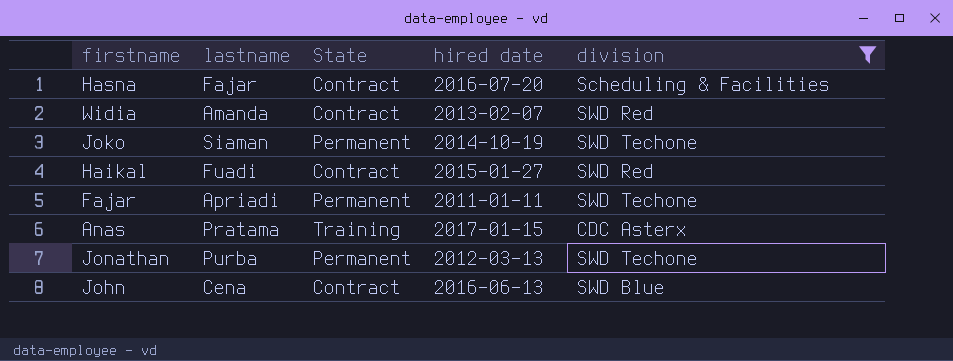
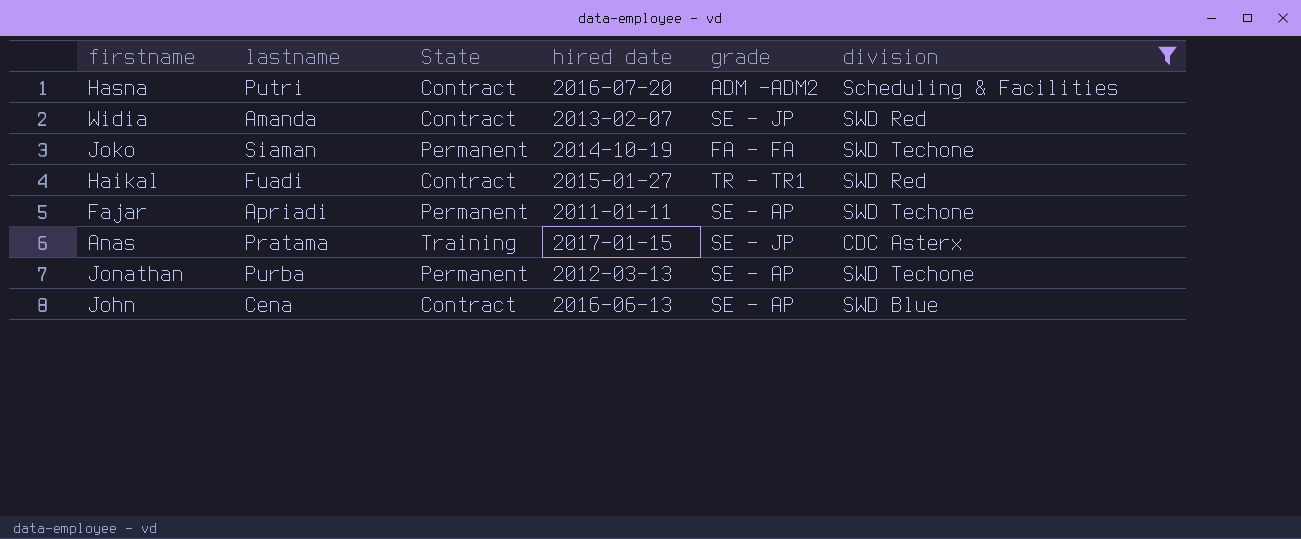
column grade | position: none -> 5
Hasna | lastname: Fajar -> Putri

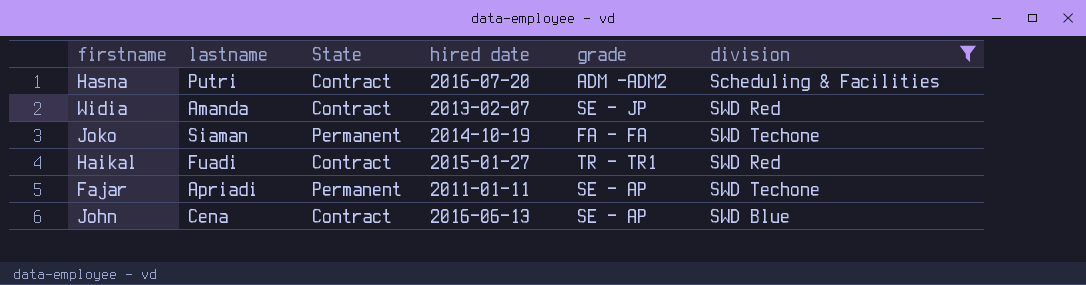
row Anas: Pratama | Training | 2017-01-15 | SE - JP | CDC Asterx -> none
row Jonathan: Purba | Permanent | 2012-03-13 | SE - AP | SWD Techone -> none

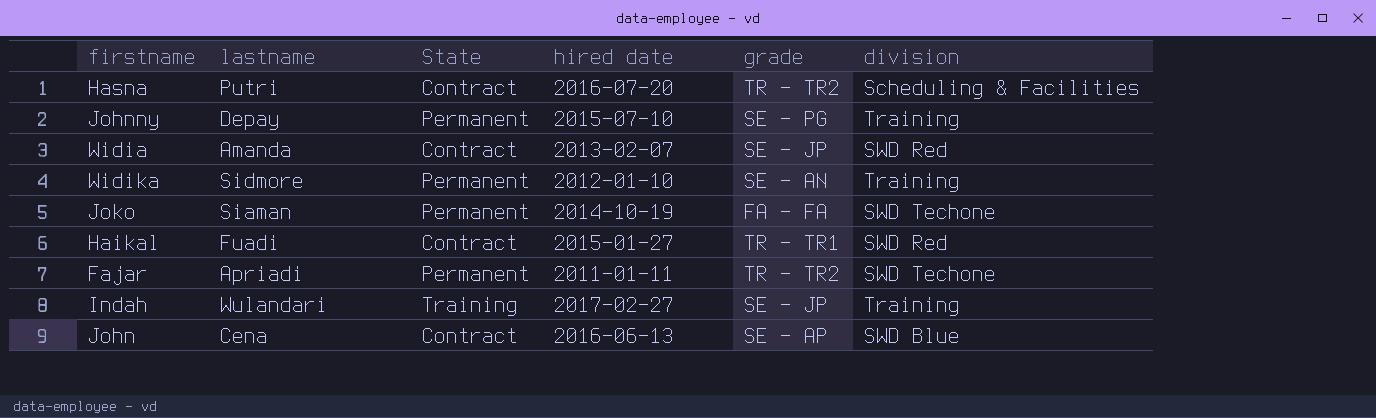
filter: division != Training -> none
Hasna | grade: ADM -ADM2 -> TR - TR2
Fajar | grade: SE - AP -> TR - TR2

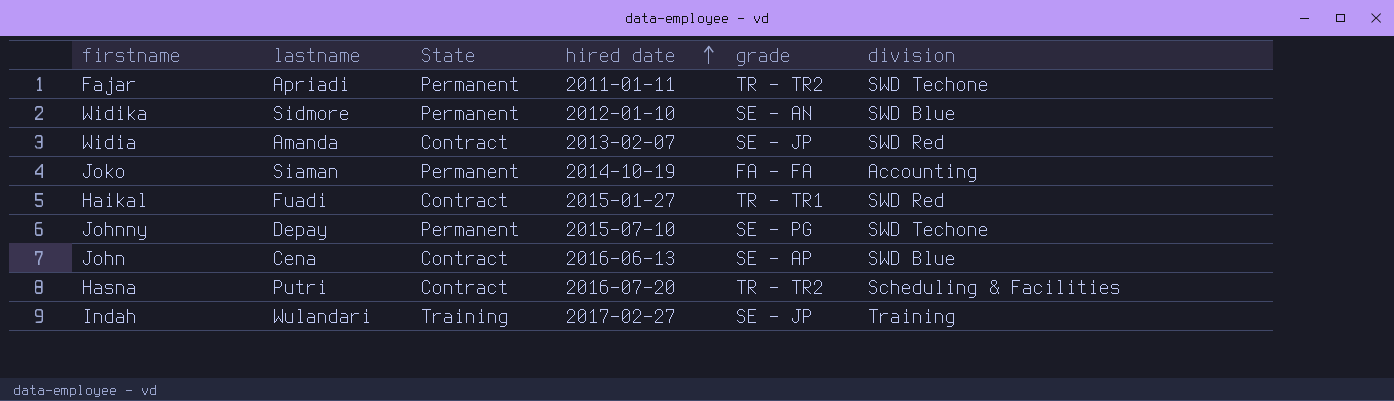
row order: none -> hired date ascending
Widika | division: Training -> SWD Blue
Joko | division: SWD Techone -> Accounting
Johnny | division: Training -> SWD Techone

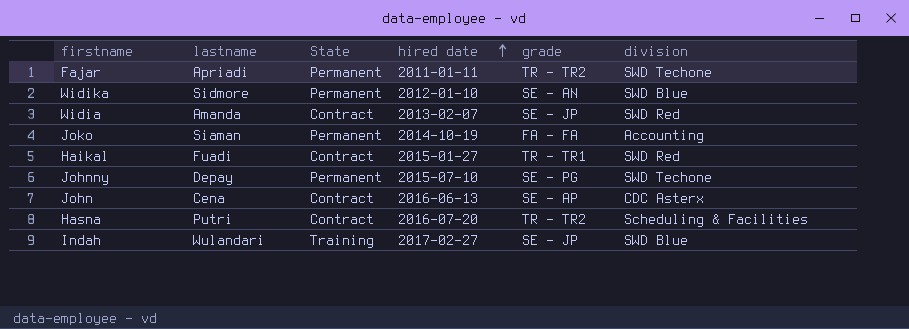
John | division: SWD Blue -> CDC Asterx
Indah | division: Training -> SWD Blue

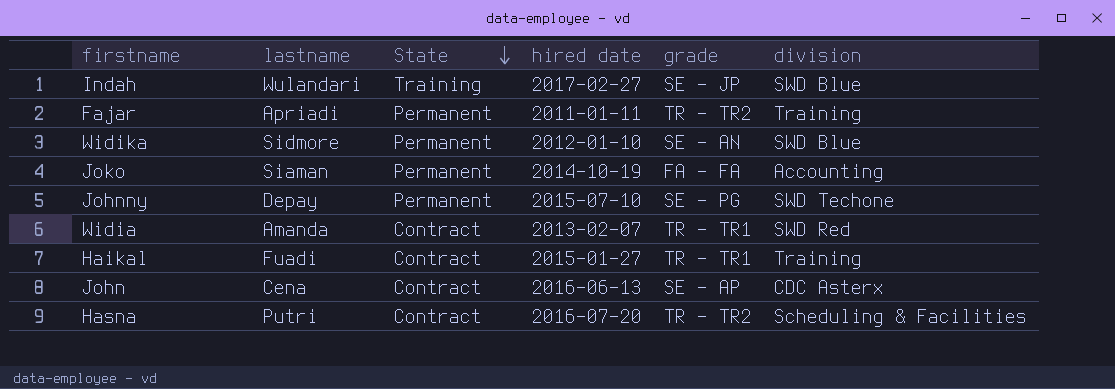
row order: hired date ascending -> State descending
Fajar | division: SWD Techone -> Training
Widia | grade: SE - JP -> TR - TR1
Haikal | division: SWD Red -> Training

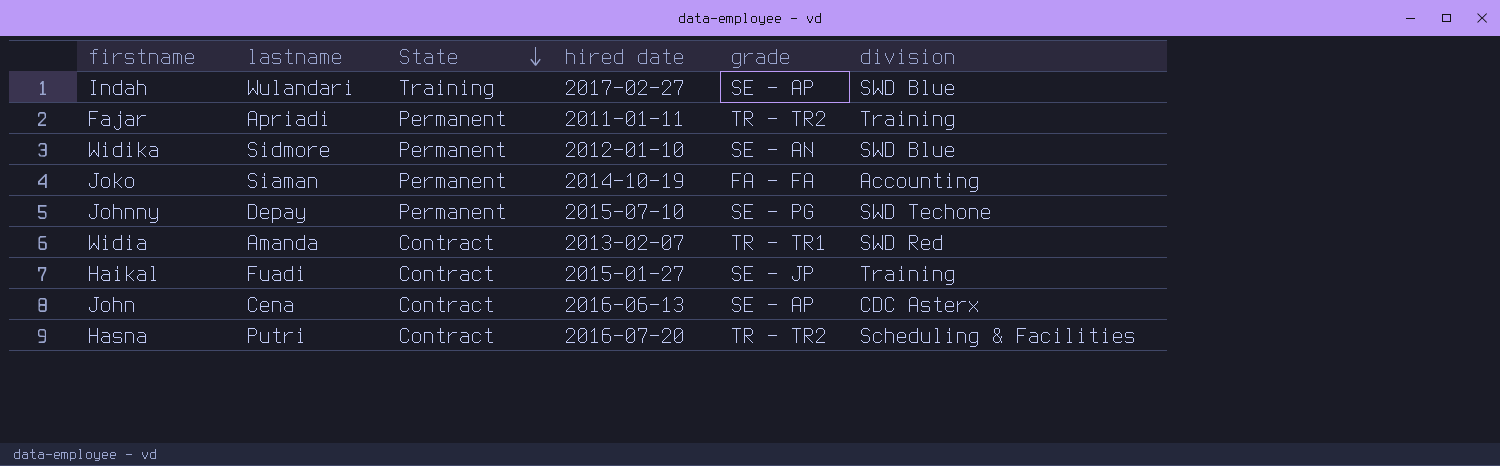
Indah | grade: SE - JP -> SE - AP
Haikal | grade: TR - TR1 -> SE - JP

